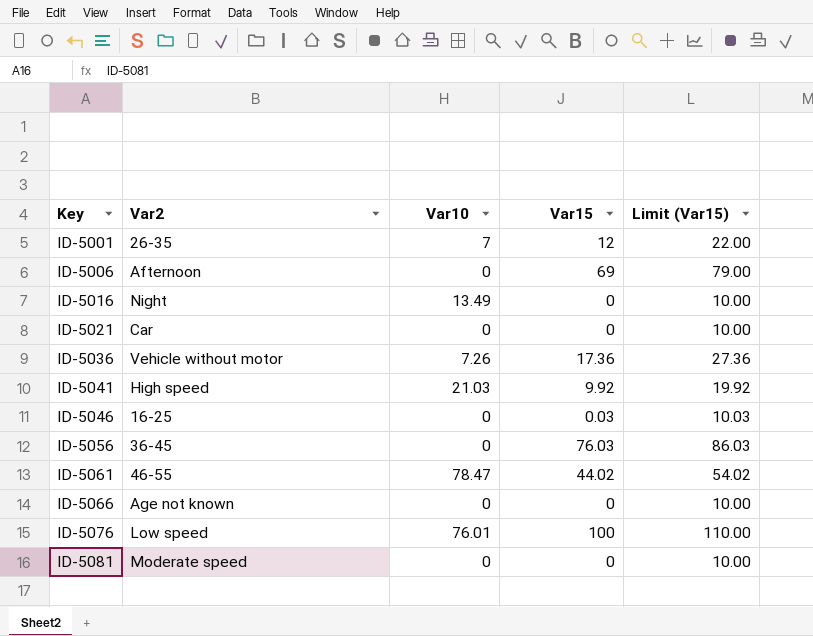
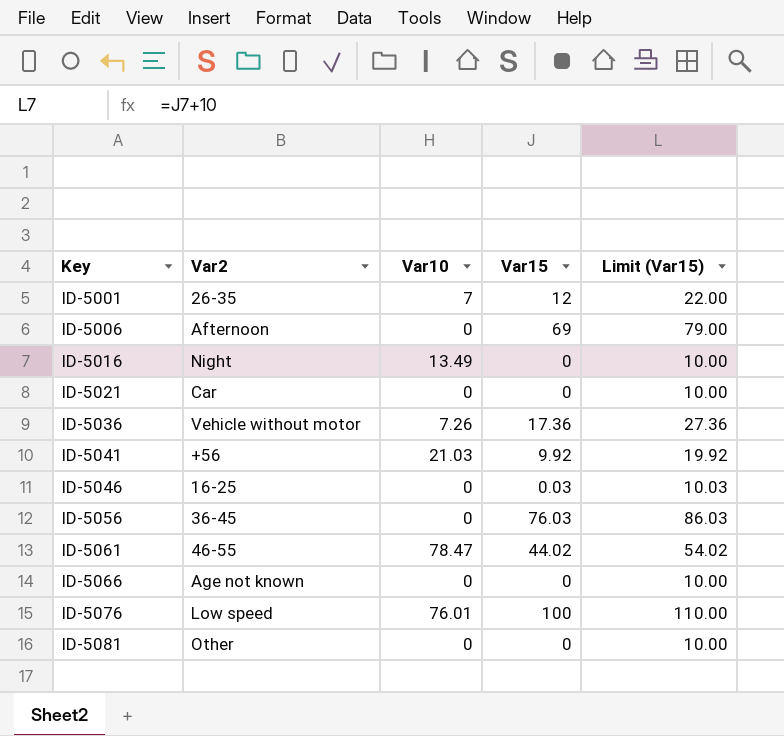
ID-5041 | Var2: High speed -> +56
ID-5081 | Var2: Moderate speed -> Other

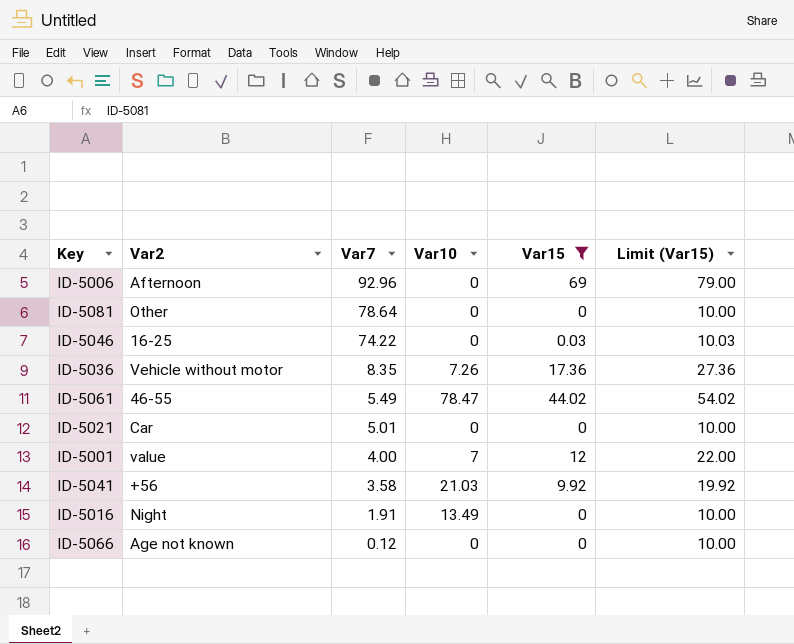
filter: none -> Var15 <= 69
row order: Key ascending -> Var7 descending
column Var7 | position: none -> 3
ID-5001 | Var2: 26-35 -> value

